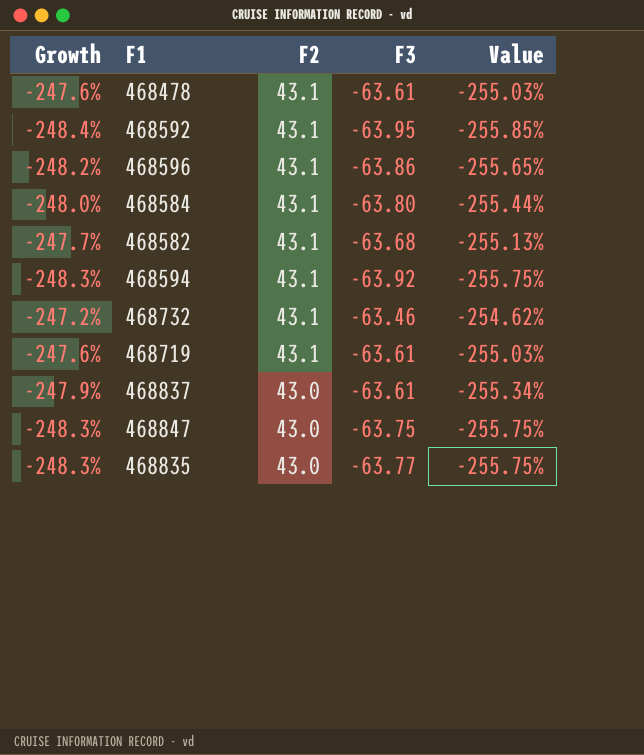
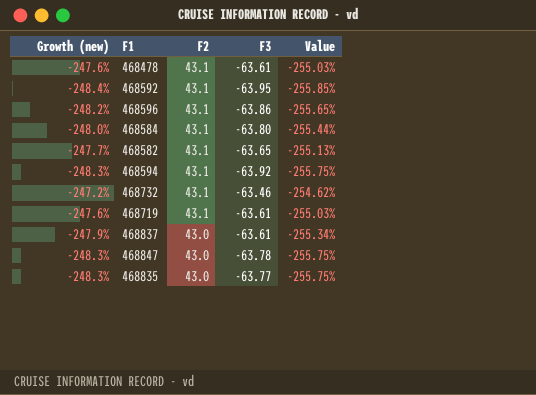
column name: Growth -> Growth (new)
468582 | F3: -63.68 -> -63.65
468847 | F3: -63.75 -> -63.78

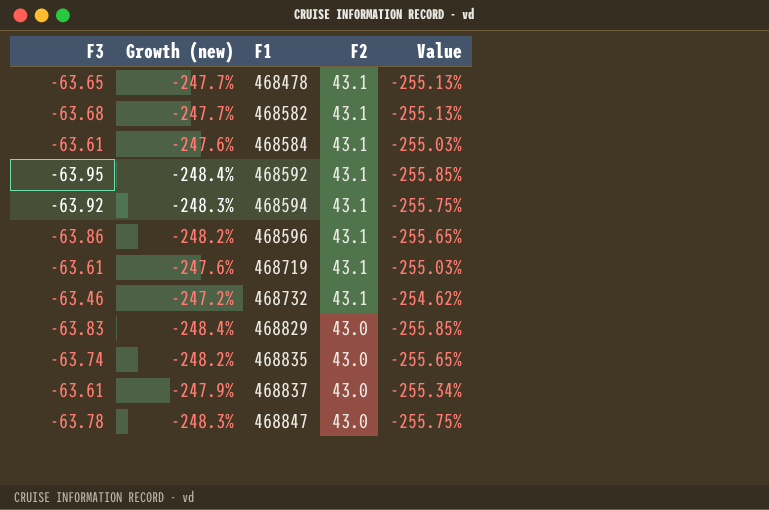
row order: F2 descending -> F1 ascending
column F3 | position: 4 -> 1
468478 | F3: -63.61 -> -63.65
468478 | Growth (new): -247.6% -> -247.7%
468478 | Value: -255.03% -> -255.13%
468582 | F3: -63.65 -> -63.68
468584 | F3: -63.80 -> -63.61
468584 | Growth (new): -248.0% -> -247.6%
468584 | Value: -255.44% -> -255.03%
row 468829: none -> -63.83 | -248.4% | 43.0 | -255.85%
468835 | F3: -63.77 -> -63.74
468835 | Growth (new): -248.3% -> -248.2%
468835 | Value: -255.75% -> -255.65%

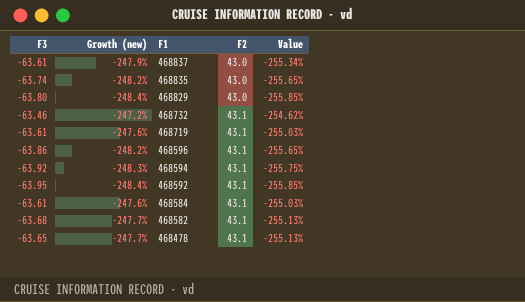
row order: F1 ascending -> F1 descending
row 468847: -63.78 | -248.3% | 43.0 | -255.75% -> none
468829 | F3: -63.83 -> -63.80

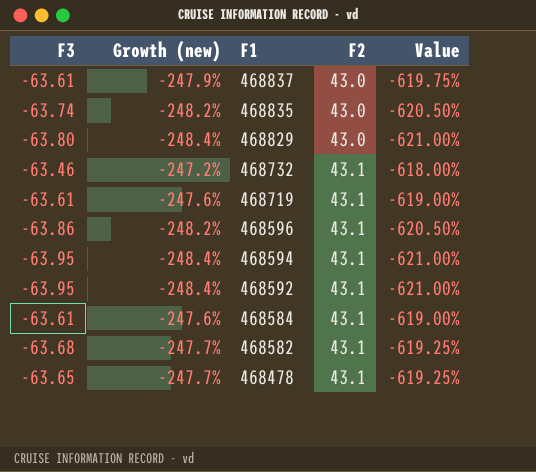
column Value | formula: [Growth (new)] * 1.03 -> [Growth (new)] * 2.5
468594 | F3: -63.92 -> -63.95
468594 | Growth (new): -248.3% -> -248.4%

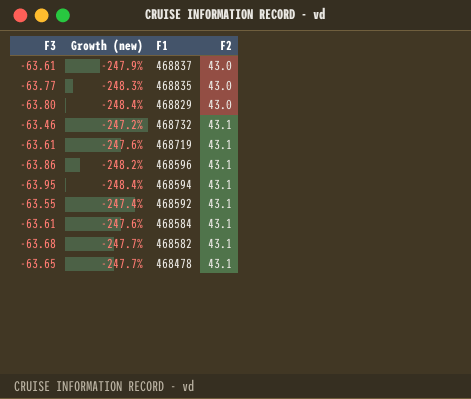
column Value | formula: [Growth (new)] * 2.5 -> none
468835 | F3: -63.74 -> -63.77
468835 | Growth (new): -248.2% -> -248.3%
468592 | F3: -63.95 -> -63.55
468592 | Growth (new): -248.4% -> -247.4%

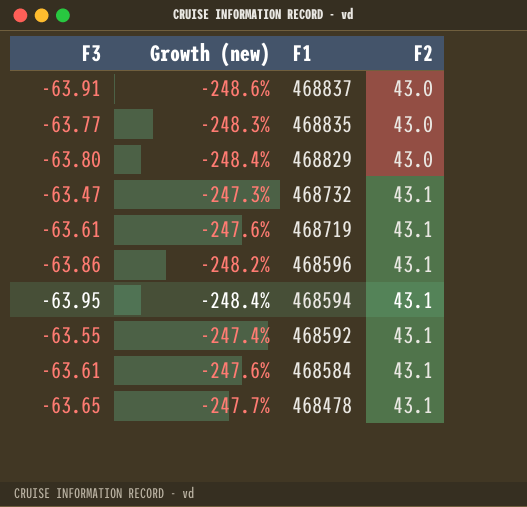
row 468582: -63.68 | -247.7% | 43.1 -> none
468837 | F3: -63.61 -> -63.91
468837 | Growth (new): -247.9% -> -248.6%
468732 | F3: -63.46 -> -63.47
468732 | Growth (new): -247.2% -> -247.3%

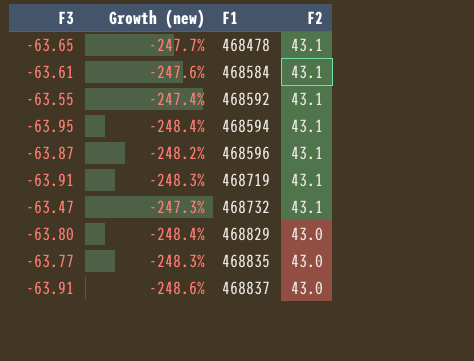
row order: F1 descending -> F1 ascending
468596 | F3: -63.86 -> -63.87
468719 | F3: -63.61 -> -63.91
468719 | Growth (new): -247.6% -> -248.3%

